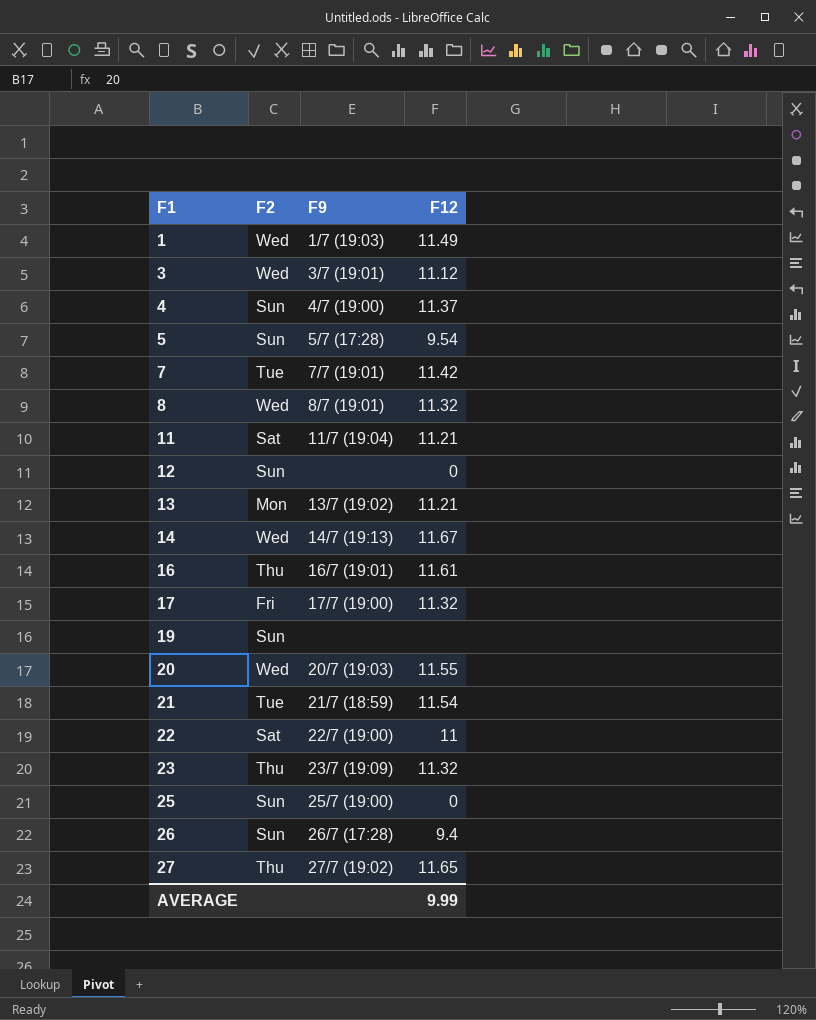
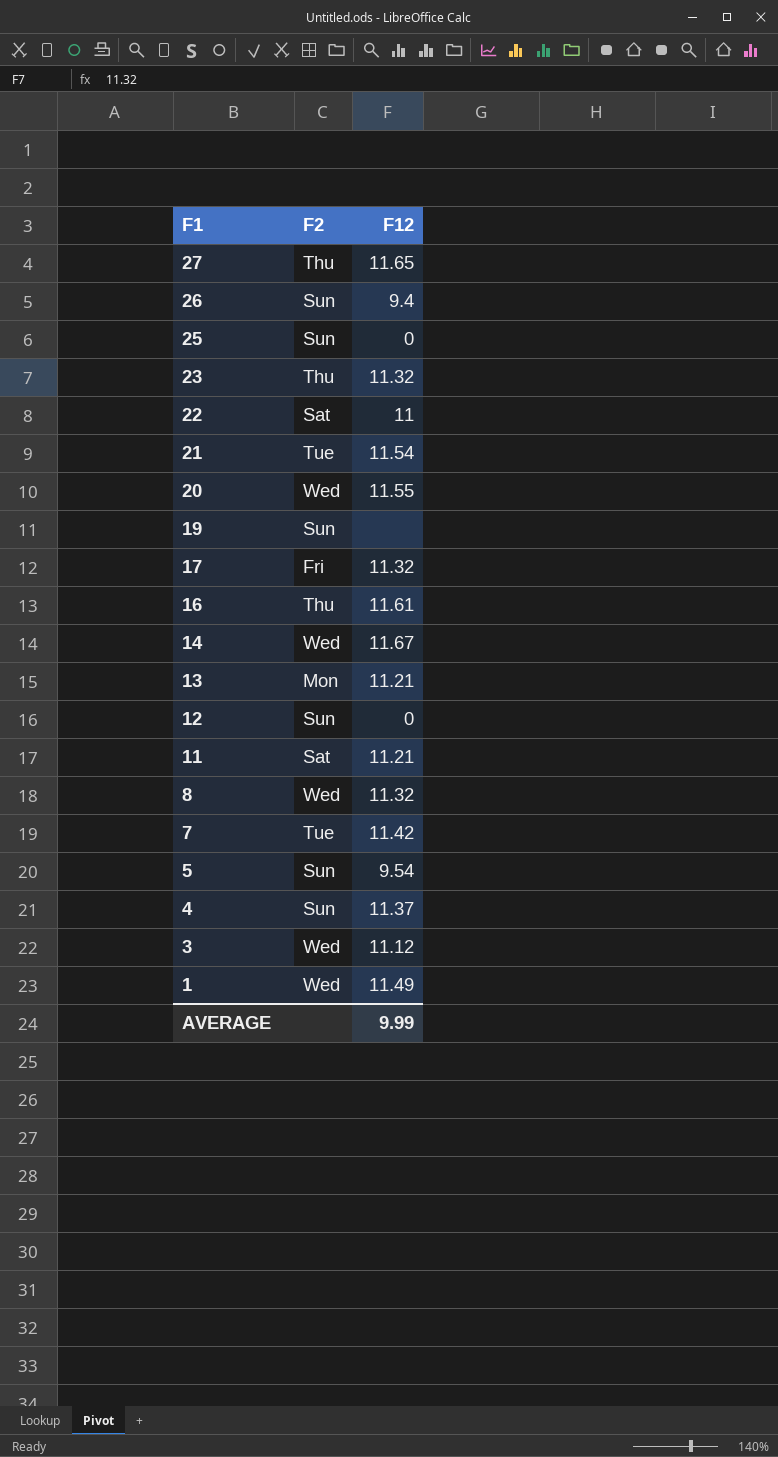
row order: F1 ascending -> F1 descending
column F9 | position: 3 -> none

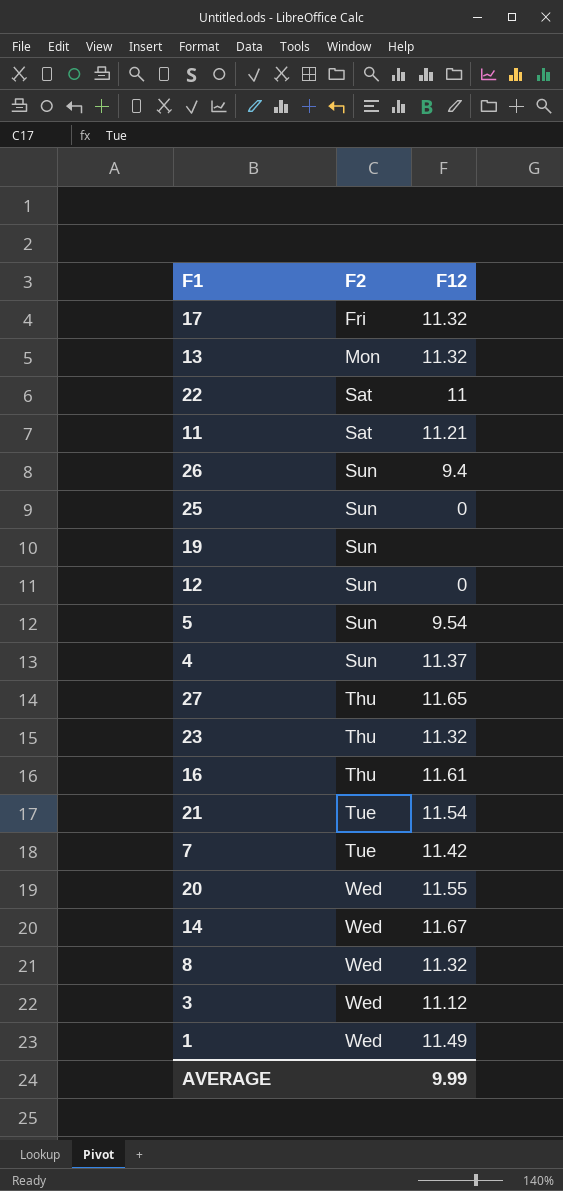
row order: F1 descending -> F2 ascending
13 | F12: 11.21 -> 11.32

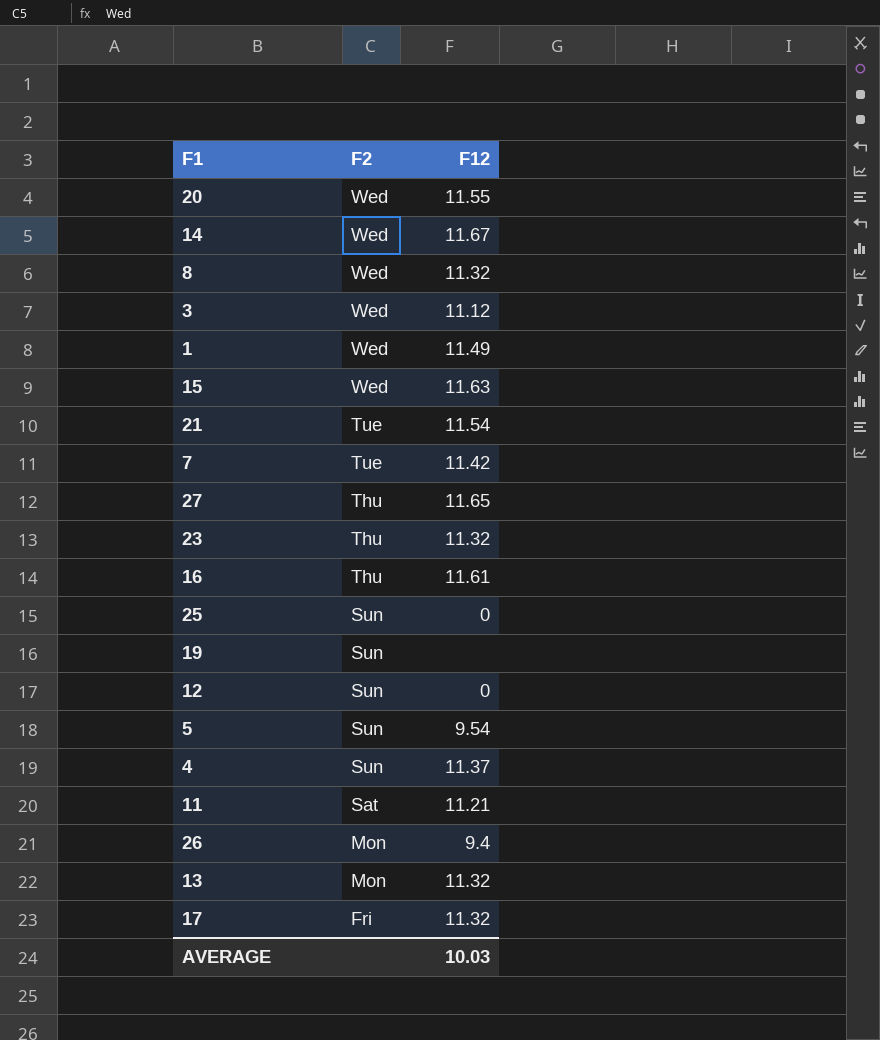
row order: F2 ascending -> F2 descending
row 22: Sat | 11 -> none
row 15: none -> Wed | 11.63
26 | F2: Sun -> Mon
AVERAGE | F12: 9.99 -> 10.03

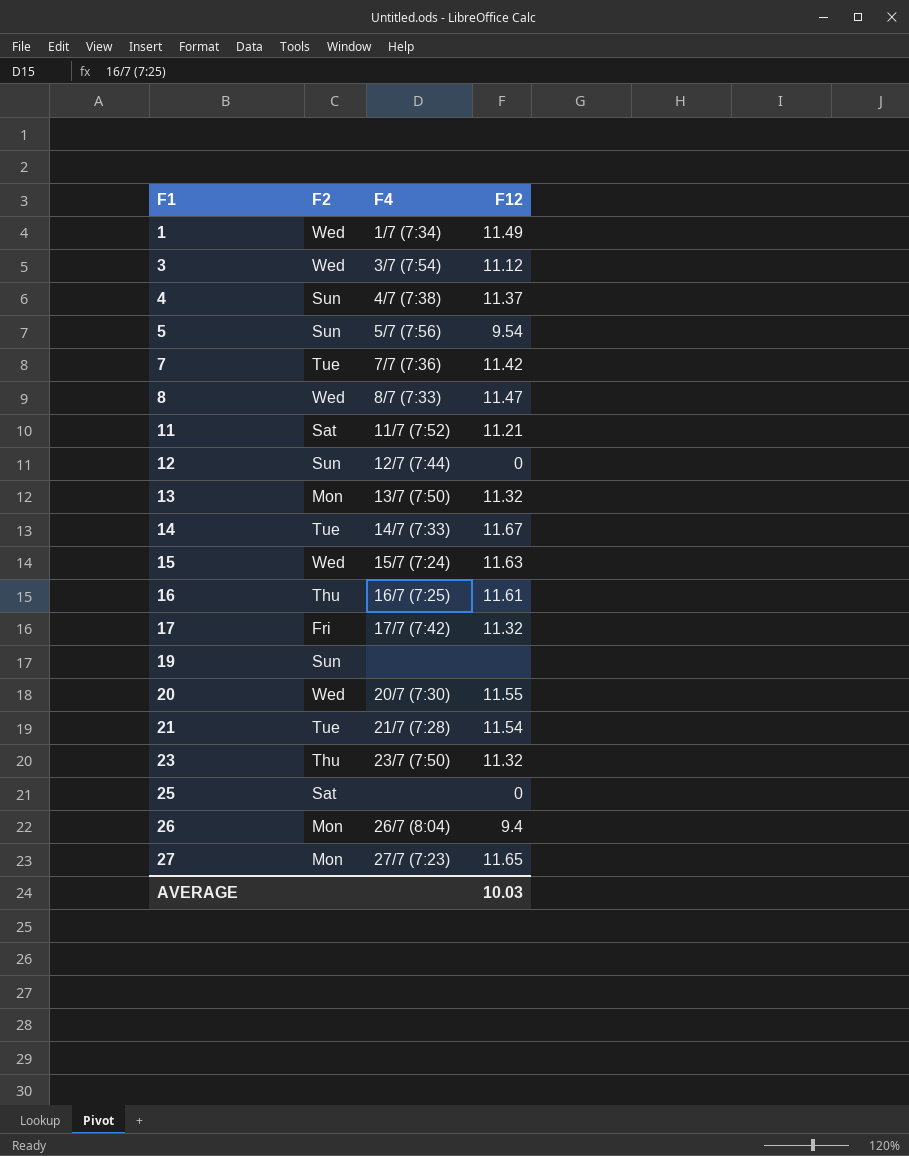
row order: F2 descending -> F1 ascending
column F4 | position: none -> 3
8 | F12: 11.32 -> 11.47
14 | F2: Wed -> Tue
25 | F2: Sun -> Sat
27 | F2: Thu -> Mon

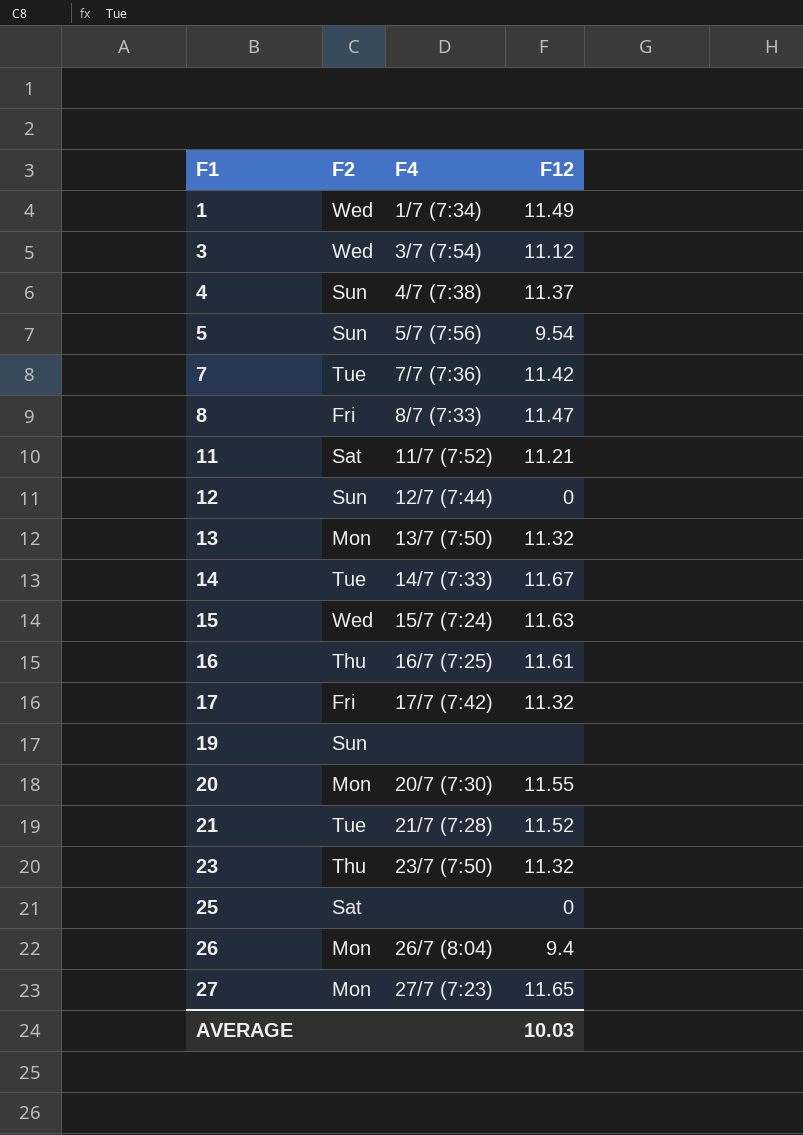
8 | F2: Wed -> Fri
20 | F2: Wed -> Mon
21 | F12: 11.54 -> 11.52

